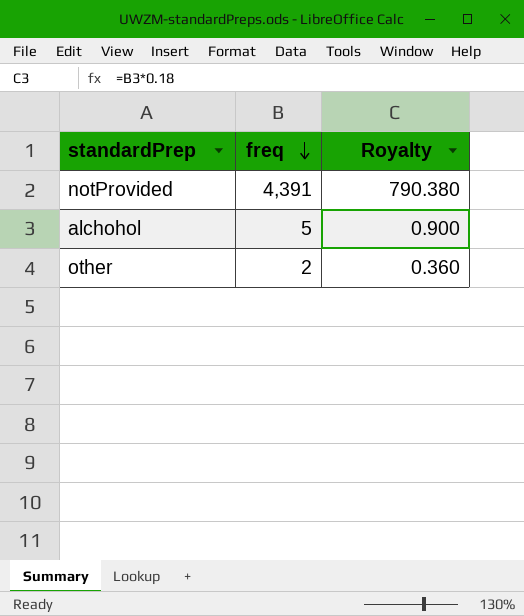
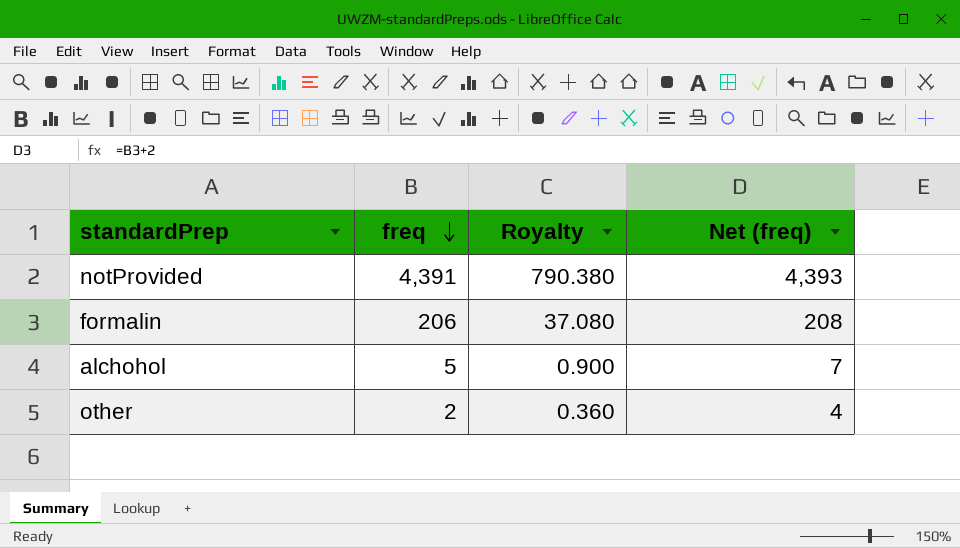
column Net (freq) | formula: none -> [freq] + 2
row formalin: none -> 206 | 37.080 | 208

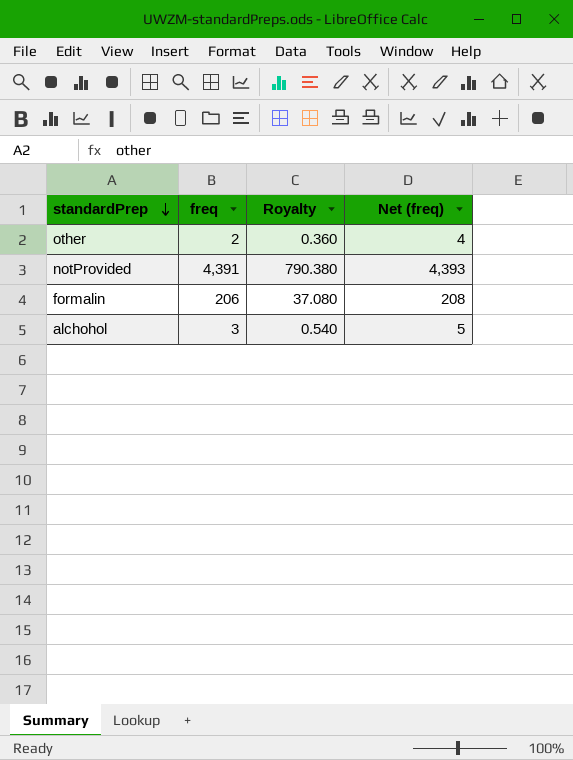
row order: freq descending -> standardPrep descending
alchohol | freq: 5 -> 3
alchohol | Royalty: 0.900 -> 0.540
alchohol | Net (freq): 7 -> 5

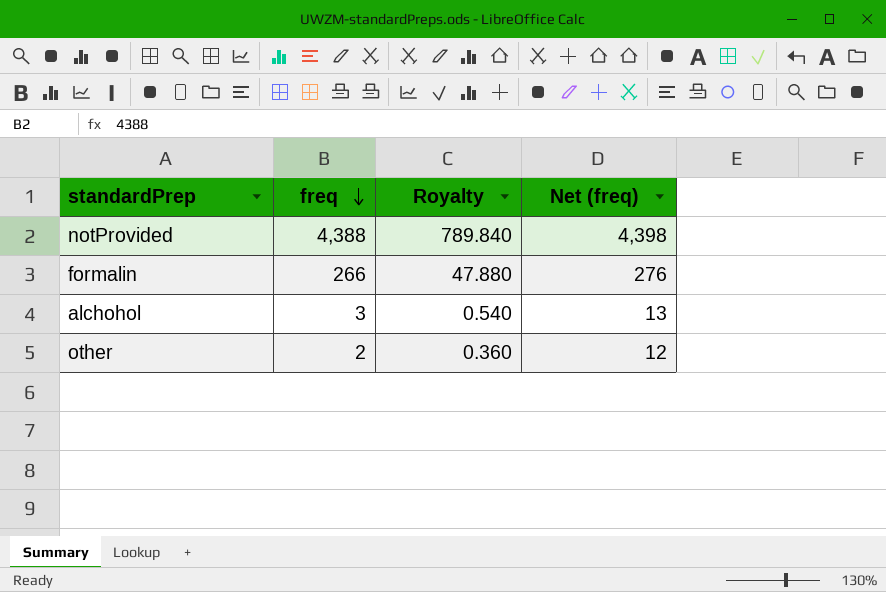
row order: standardPrep descending -> freq descending
column Net (freq) | formula: [freq] + 2 -> [freq] + 10
notProvided | freq: 4,391 -> 4,388
notProvided | Royalty: 790.380 -> 789.840
formalin | freq: 206 -> 266
formalin | Royalty: 37.080 -> 47.880

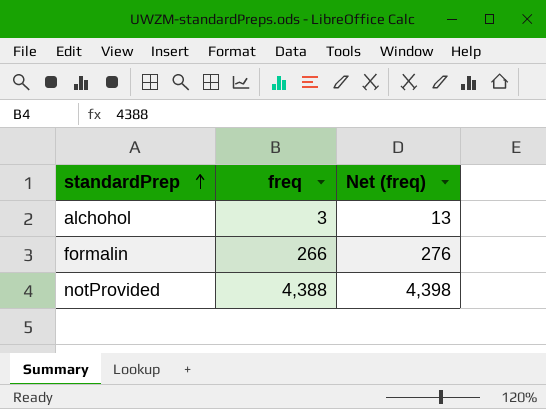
row order: freq descending -> standardPrep ascending
column Royalty | formula: [freq] * 0.18 -> none
row other: 2 | 0.360 | 12 -> none

